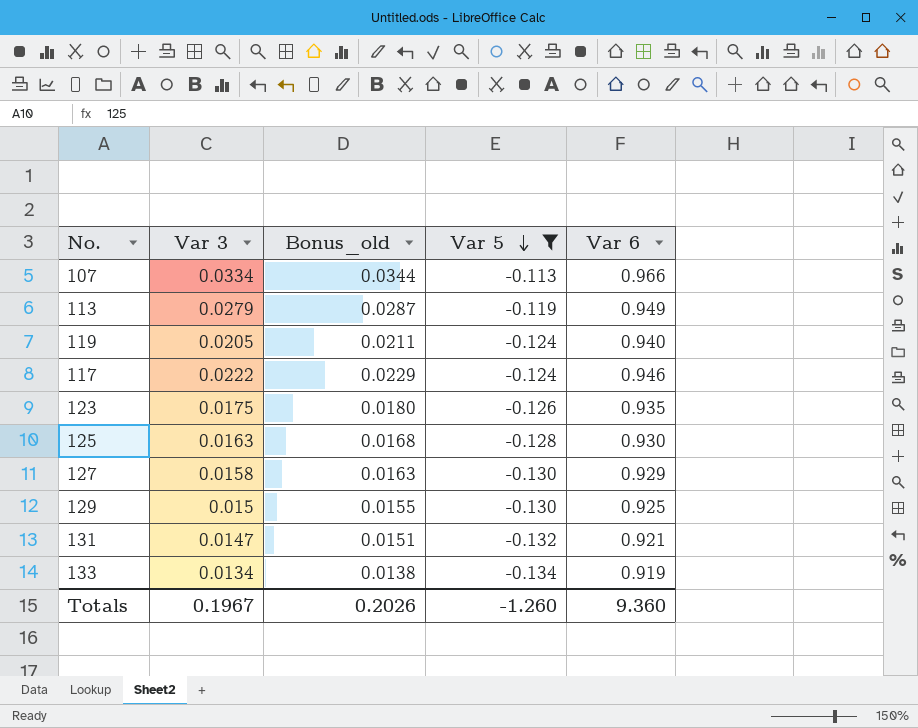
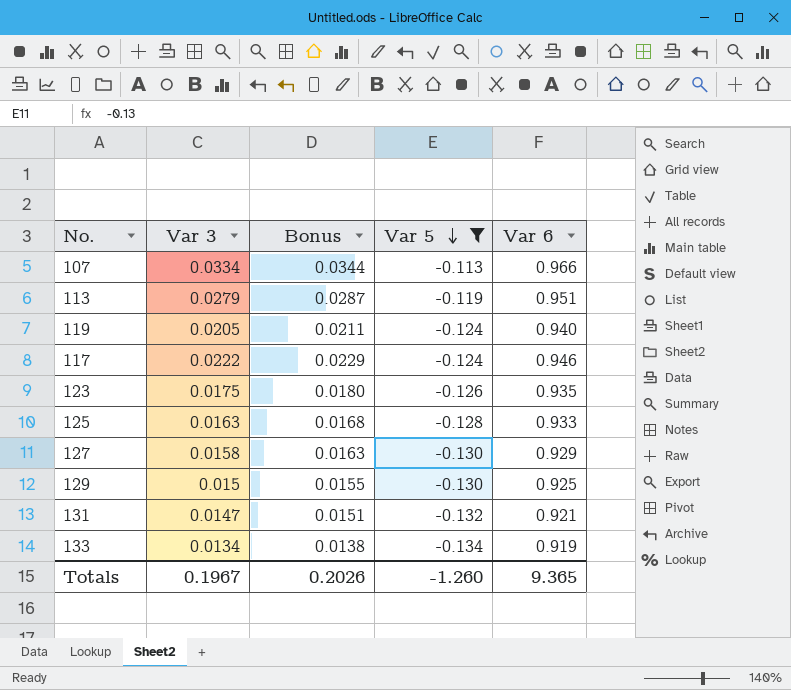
column name: Bonus_old -> Bonus
113 | Var 6: 0.949 -> 0.951
125 | Var 6: 0.930 -> 0.933
Totals | Var 6: 9.360 -> 9.365

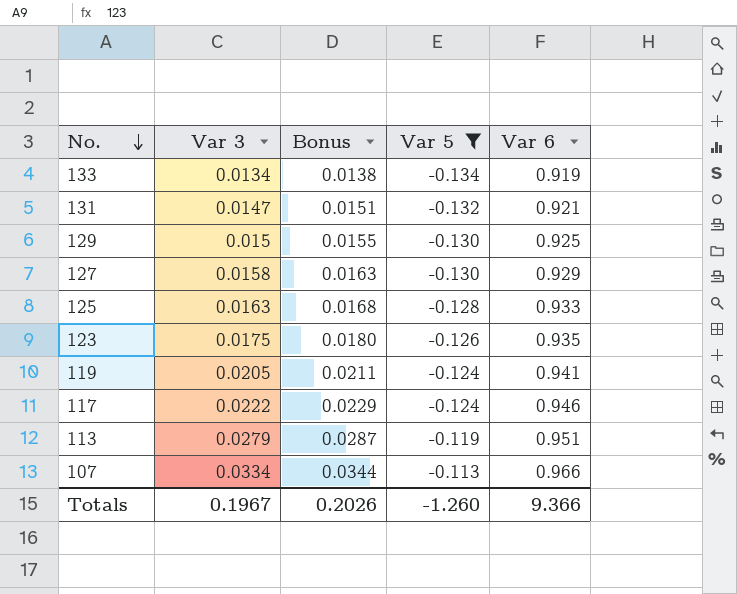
row order: Var 5 descending -> No. descending
119 | Var 6: 0.940 -> 0.941
Totals | Var 6: 9.365 -> 9.366

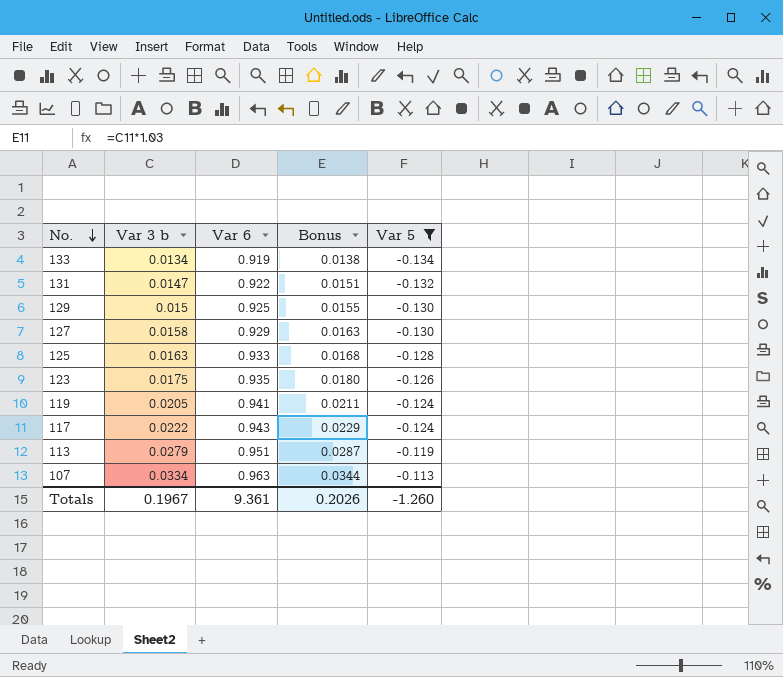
column name: Var 3 -> Var 3 b
column Var 6 | position: 5 -> 3
131 | Var 6: 0.921 -> 0.922
117 | Var 6: 0.946 -> 0.943
107 | Var 6: 0.966 -> 0.963
Totals | Var 6: 9.366 -> 9.361

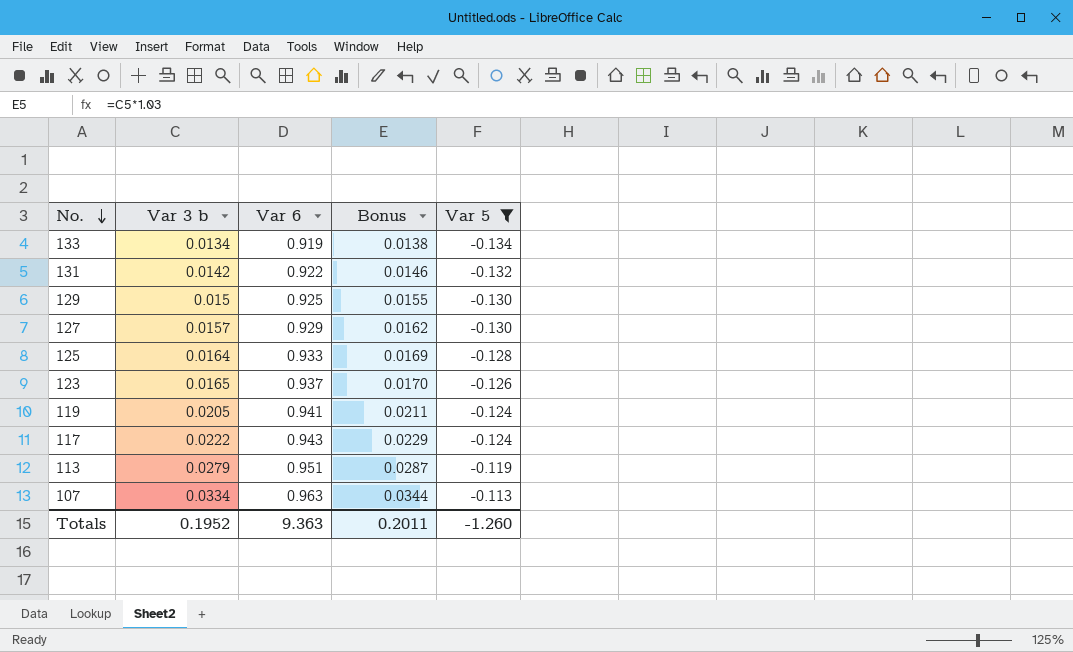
131 | Var 3 b: 0.0147 -> 0.0142
131 | Bonus: 0.0151 -> 0.0146
127 | Var 3 b: 0.0158 -> 0.0157
127 | Bonus: 0.0163 -> 0.0162
125 | Var 3 b: 0.0163 -> 0.0164
125 | Bonus: 0.0168 -> 0.0169
123 | Var 3 b: 0.0175 -> 0.0165
123 | Var 6: 0.935 -> 0.937
123 | Bonus: 0.0180 -> 0.0170
Totals | Var 3 b: 0.1967 -> 0.1952
Totals | Var 6: 9.361 -> 9.363
Totals | Bonus: 0.2026 -> 0.2011

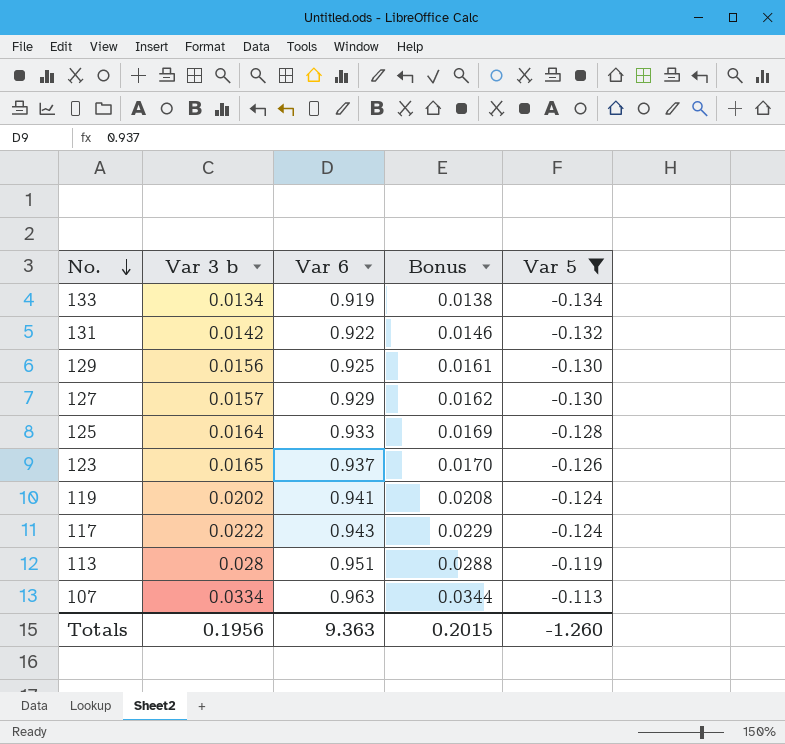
129 | Var 3 b: 0.015 -> 0.0156
129 | Bonus: 0.0155 -> 0.0161
119 | Var 3 b: 0.0205 -> 0.0202
119 | Bonus: 0.0211 -> 0.0208
113 | Var 3 b: 0.0279 -> 0.028
113 | Bonus: 0.0287 -> 0.0288
Totals | Var 3 b: 0.1952 -> 0.1956
Totals | Bonus: 0.2011 -> 0.2015

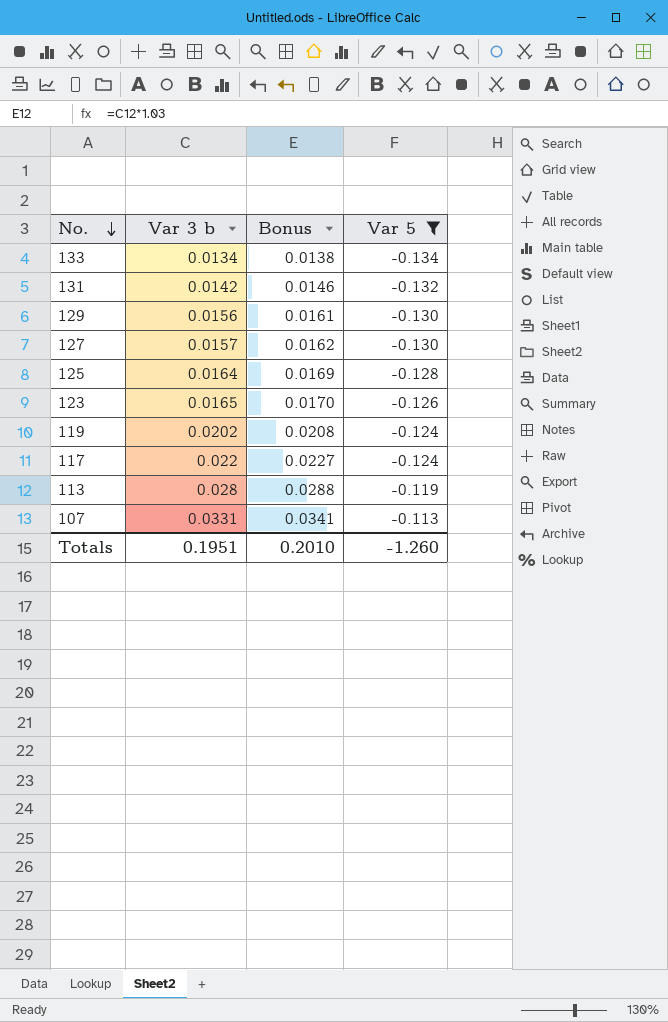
column Var 6 | position: 3 -> none
117 | Var 3 b: 0.0222 -> 0.022
117 | Bonus: 0.0229 -> 0.0227
107 | Var 3 b: 0.0334 -> 0.0331
107 | Bonus: 0.0344 -> 0.0341
Totals | Var 3 b: 0.1956 -> 0.1951
Totals | Bonus: 0.2015 -> 0.2010

